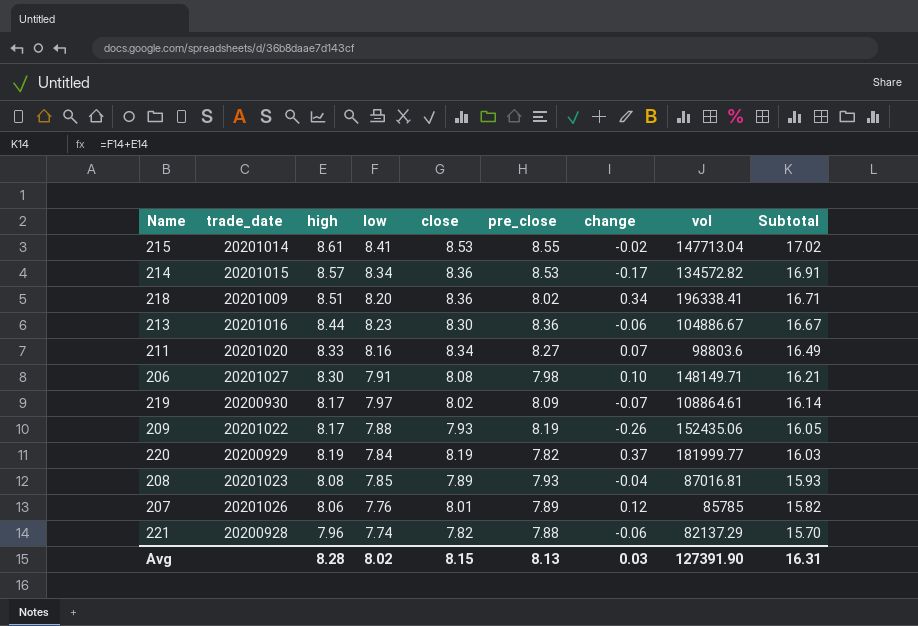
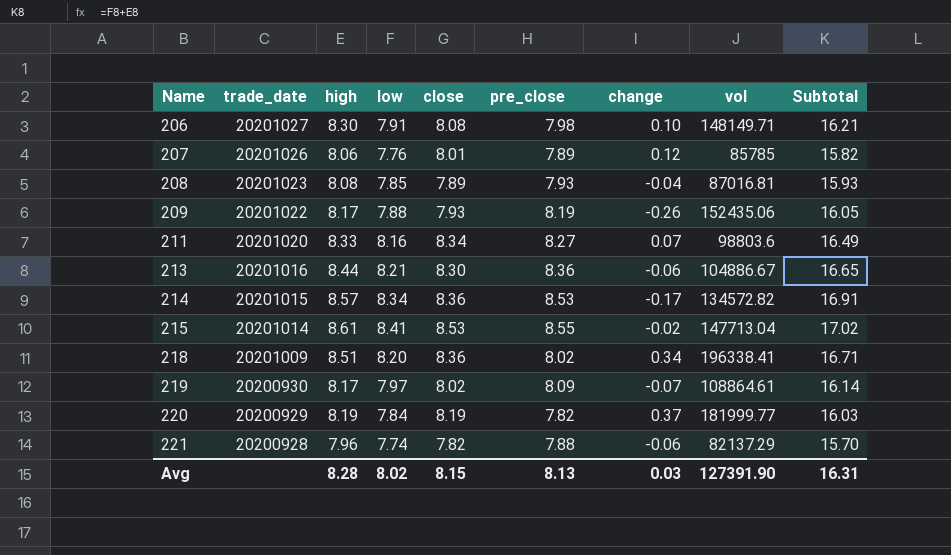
row order: Subtotal descending -> Name ascending
213 | low: 8.23 -> 8.21
213 | Subtotal: 16.67 -> 16.65

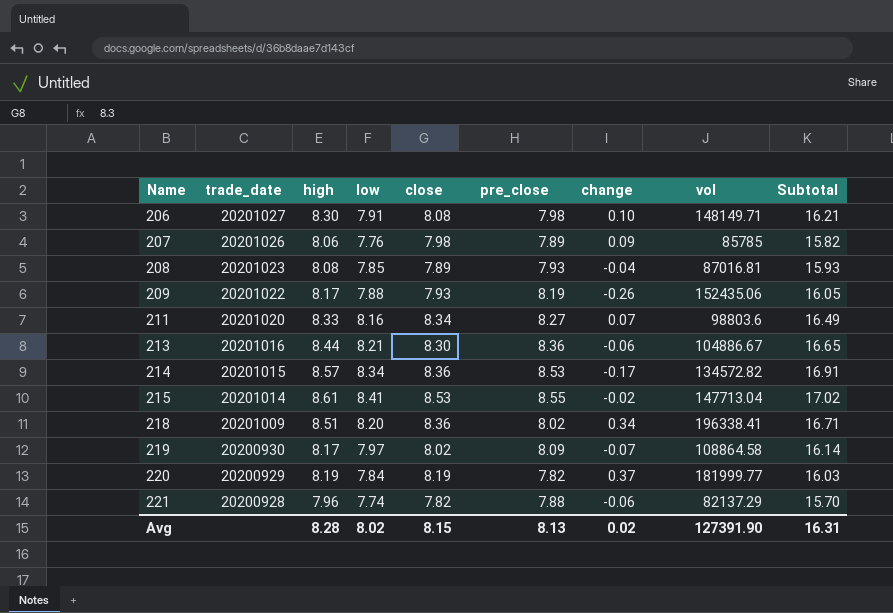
207 | close: 8.01 -> 7.98
207 | change: 0.12 -> 0.09
219 | vol: 108864.61 -> 108864.58
Avg | change: 0.03 -> 0.02

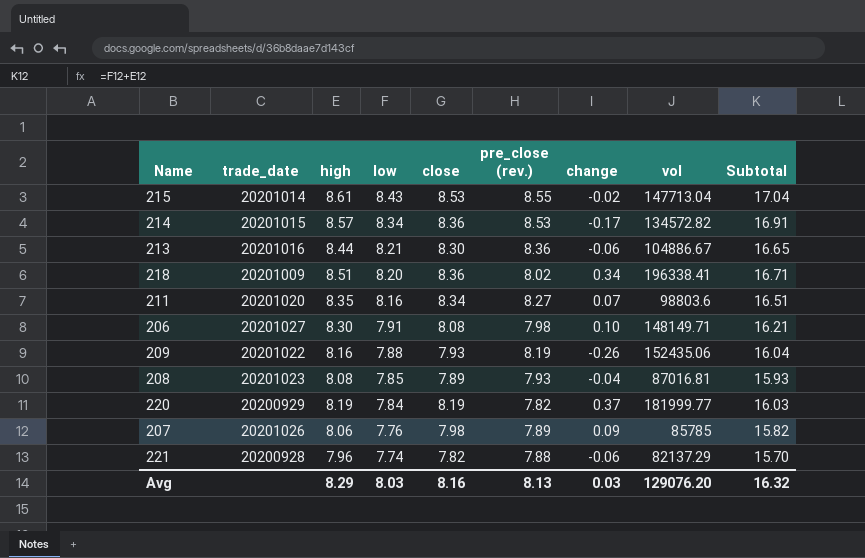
row order: Name ascending -> low descending
column name: pre_close -> pre_close (rev.)
row 219: 20200930 | 8.17 | 7.97 | 8.02 | 8.09 | -0.07 | 108864.58 | 16.14 -> none
215 | low: 8.41 -> 8.43
215 | Subtotal: 17.02 -> 17.04
211 | high: 8.33 -> 8.35
211 | Subtotal: 16.49 -> 16.51
209 | high: 8.17 -> 8.16
209 | Subtotal: 16.05 -> 16.04
Avg | high: 8.28 -> 8.29
Avg | low: 8.02 -> 8.03
Avg | close: 8.15 -> 8.16
Avg | change: 0.02 -> 0.03
Avg | vol: 127391.90 -> 129076.20
Avg | Subtotal: 16.31 -> 16.32

